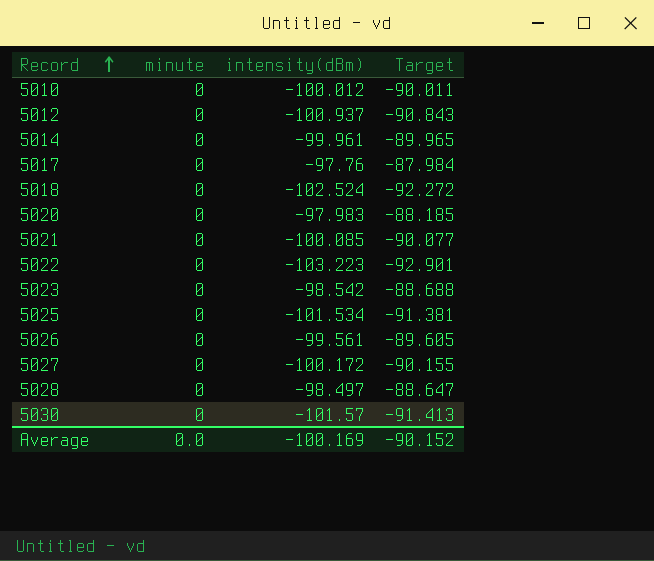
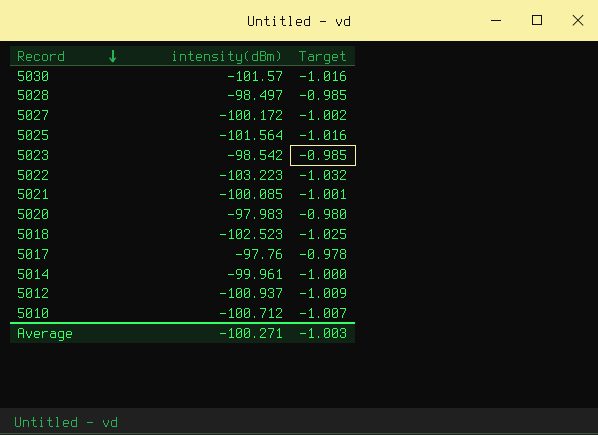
row order: Record ascending -> Record descending
column minute | position: 2 -> none
column Target | formula: [intensity(dBm)] * 0.9 -> [intensity(dBm)] * 0.01
row 5026: 0 | -99.561 | -89.605 -> none
5025 | intensity(dBm): -101.534 -> -101.564
5018 | intensity(dBm): -102.524 -> -102.523
5010 | intensity(dBm): -100.012 -> -100.712
Average | intensity(dBm): -100.169 -> -100.271
Average | Target: -90.152 -> -1.003

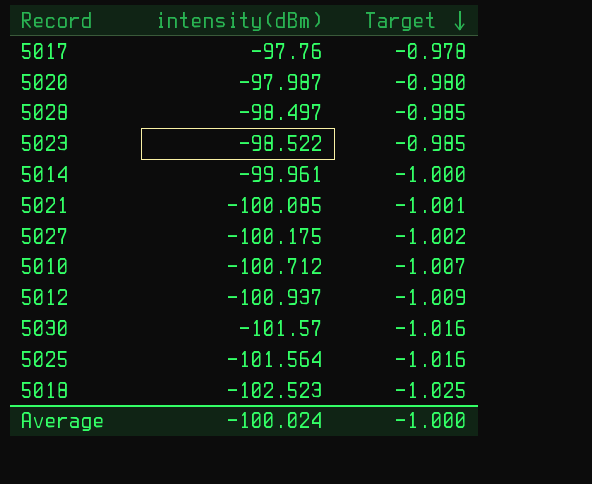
row order: Record descending -> Target descending
row 5022: -103.223 | -1.032 -> none
5020 | intensity(dBm): -97.983 -> -97.987
5023 | intensity(dBm): -98.542 -> -98.522
5027 | intensity(dBm): -100.172 -> -100.175
Average | intensity(dBm): -100.271 -> -100.024
Average | Target: -1.003 -> -1.000

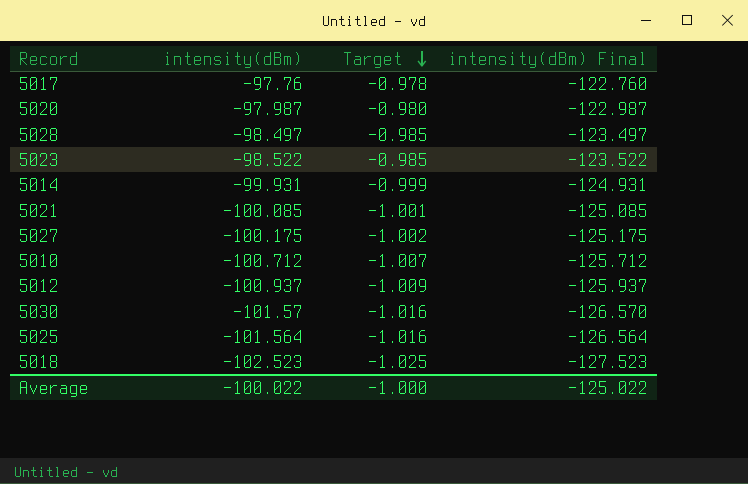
column intensity(dBm) Final | formula: none -> [intensity(dBm)] - 25
5014 | intensity(dBm): -99.961 -> -99.931
5014 | Target: -1.000 -> -0.999
Average | intensity(dBm): -100.024 -> -100.022

